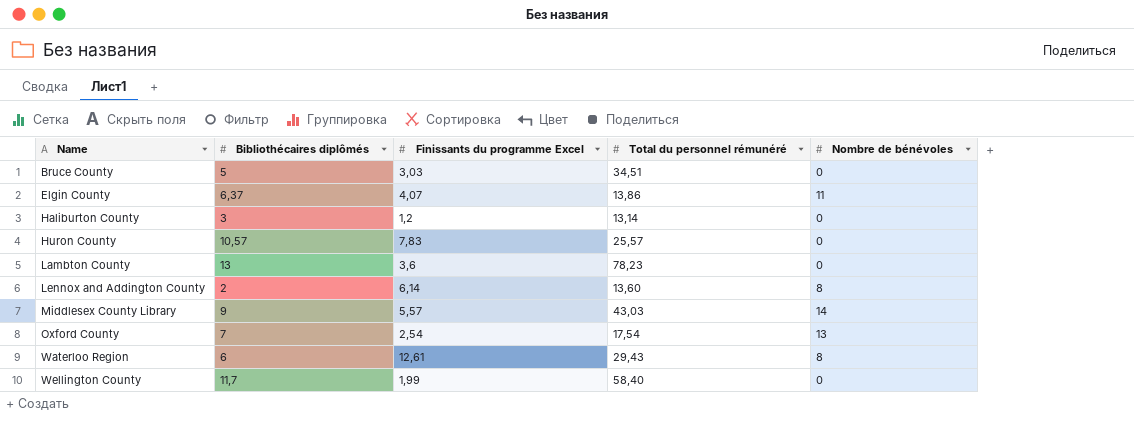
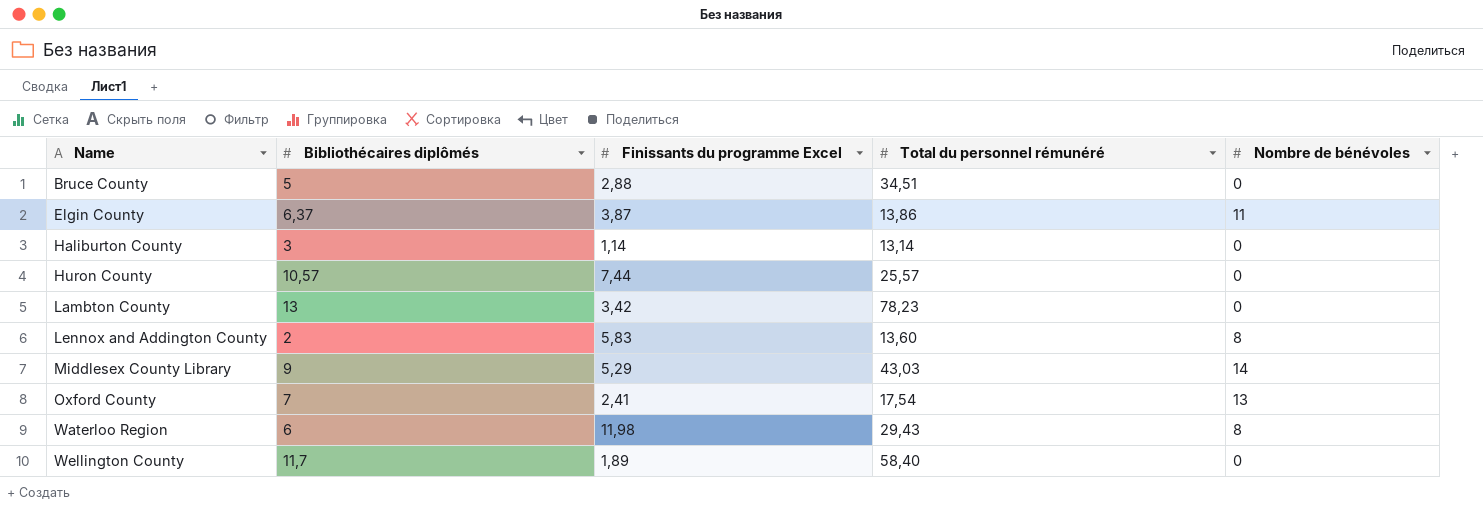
Bruce County | Finissants du programme Excel: 3,03 -> 2,88
Elgin County | Finissants du programme Excel: 4,07 -> 3,87
Haliburton County | Finissants du programme Excel: 1,2 -> 1,14
Huron County | Finissants du programme Excel: 7,83 -> 7,44
Lambton County | Finissants du programme Excel: 3,6 -> 3,42
Lennox and Addington County | Finissants du programme Excel: 6,14 -> 5,83
Middlesex County Library | Finissants du programme Excel: 5,57 -> 5,29
Oxford County | Finissants du programme Excel: 2,54 -> 2,41
Waterloo Region | Finissants du programme Excel: 12,61 -> 11,98
Wellington County | Finissants du programme Excel: 1,99 -> 1,89

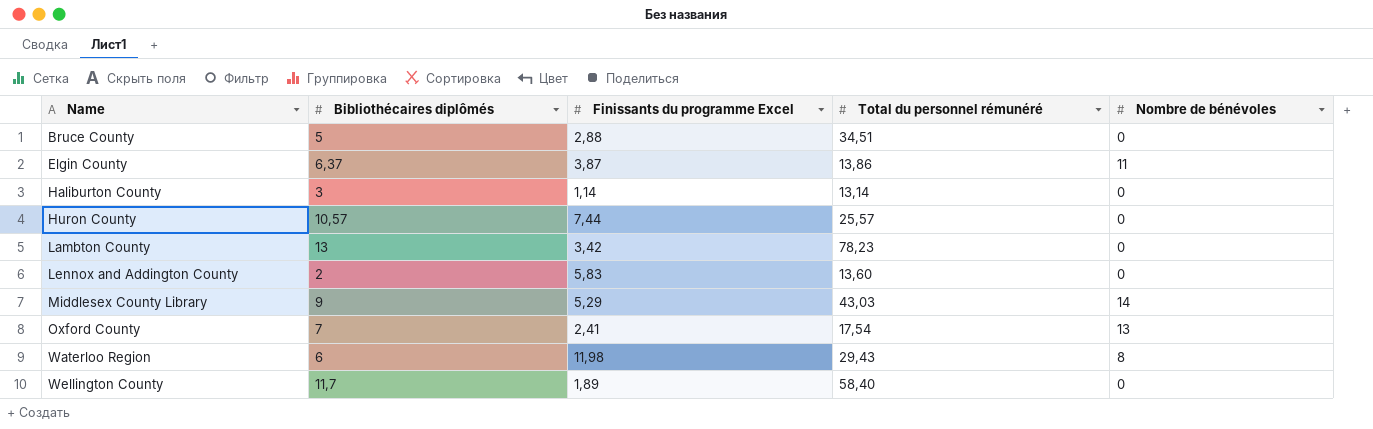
Lennox and Addington County | Nombre de bénévoles: 8 -> 0

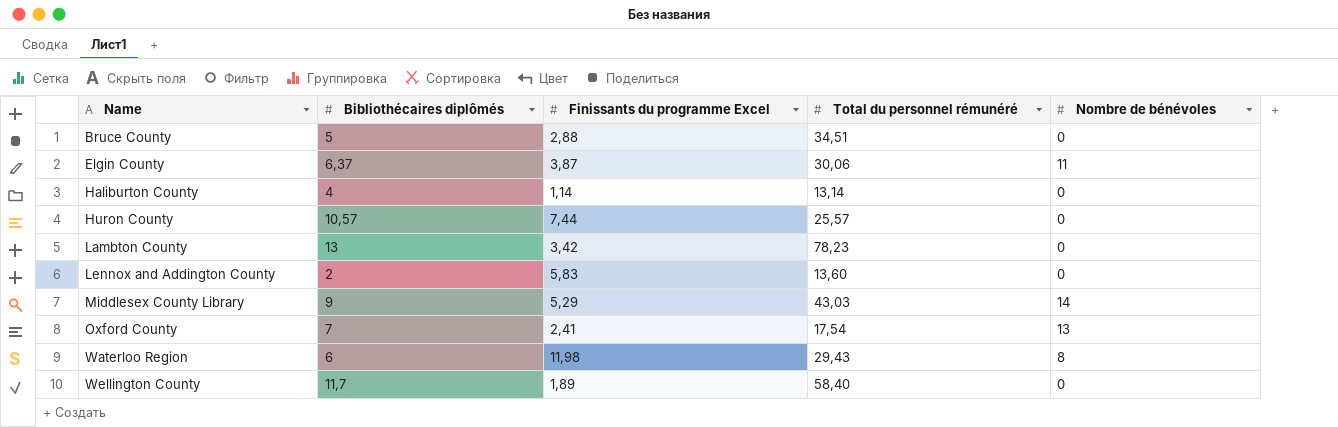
Elgin County | Total du personnel rémunéré: 13,86 -> 30,06
Haliburton County | Bibliothécaires diplômés: 3 -> 4

